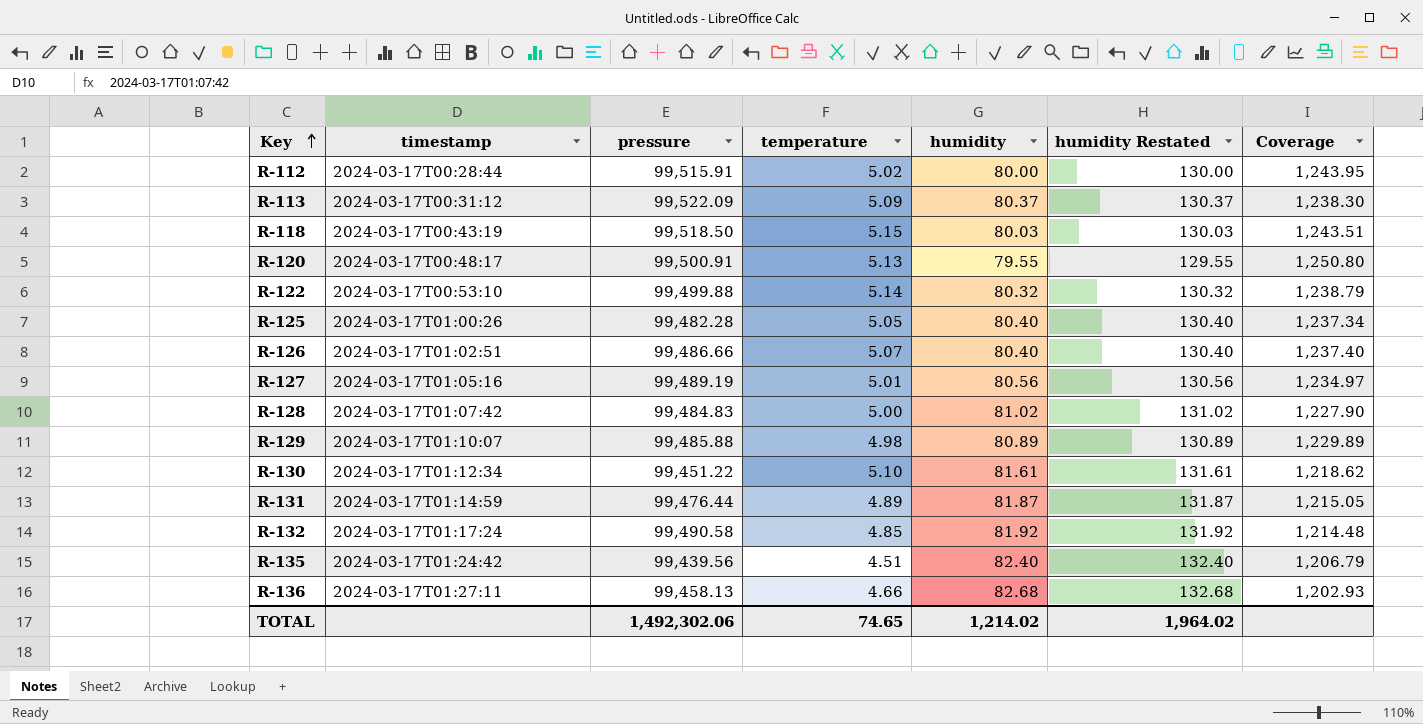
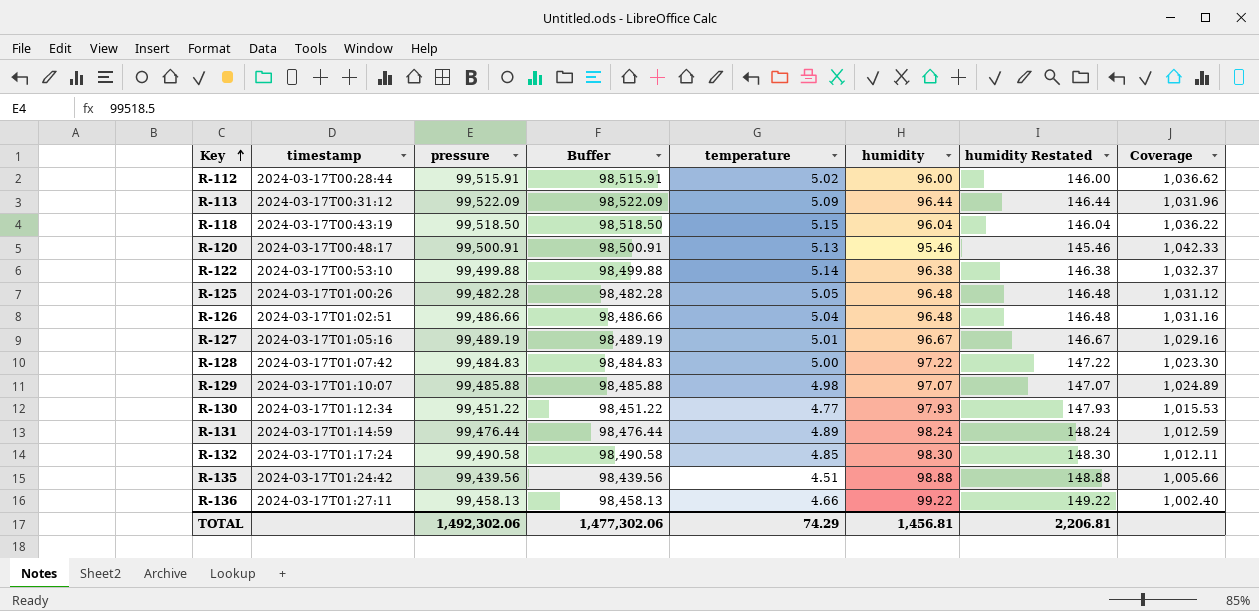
column Buffer | formula: none -> [pressure] - 1000
R-112 | humidity: 80.00 -> 96.00
R-112 | humidity Restated: 130.00 -> 146.00
R-112 | Coverage: 1,243.95 -> 1,036.62
R-113 | humidity: 80.37 -> 96.44
R-113 | humidity Restated: 130.37 -> 146.44
R-113 | Coverage: 1,238.30 -> 1,031.96
R-118 | humidity: 80.03 -> 96.04
R-118 | humidity Restated: 130.03 -> 146.04
R-118 | Coverage: 1,243.51 -> 1,036.22
R-120 | humidity: 79.55 -> 95.46
R-120 | humidity Restated: 129.55 -> 145.46
R-120 | Coverage: 1,250.80 -> 1,042.33
R-122 | humidity: 80.32 -> 96.38
R-122 | humidity Restated: 130.32 -> 146.38
R-122 | Coverage: 1,238.79 -> 1,032.37
R-125 | humidity: 80.40 -> 96.48
R-125 | humidity Restated: 130.40 -> 146.48
R-125 | Coverage: 1,237.34 -> 1,031.12
R-126 | temperature: 5.07 -> 5.04
R-126 | humidity: 80.40 -> 96.48
R-126 | humidity Restated: 130.40 -> 146.48
R-126 | Coverage: 1,237.40 -> 1,031.16
R-127 | humidity: 80.56 -> 96.67
R-127 | humidity Restated: 130.56 -> 146.67
R-127 | Coverage: 1,234.97 -> 1,029.16
R-128 | humidity: 81.02 -> 97.22
R-128 | humidity Restated: 131.02 -> 147.22
R-128 | Coverage: 1,227.90 -> 1,023.30
R-129 | humidity: 80.89 -> 97.07
R-129 | humidity Restated: 130.89 -> 147.07
R-129 | Coverage: 1,229.89 -> 1,024.89
R-130 | temperature: 5.10 -> 4.77
R-130 | humidity: 81.61 -> 97.93
R-130 | humidity Restated: 131.61 -> 147.93
R-130 | Coverage: 1,218.62 -> 1,015.53
R-131 | humidity: 81.87 -> 98.24
R-131 | humidity Restated: 131.87 -> 148.24
R-131 | Coverage: 1,215.05 -> 1,012.59
R-132 | humidity: 81.92 -> 98.30
R-132 | humidity Restated: 131.92 -> 148.30
R-132 | Coverage: 1,214.48 -> 1,012.11
R-135 | humidity: 82.40 -> 98.88
R-135 | humidity Restated: 132.40 -> 148.88
R-135 | Coverage: 1,206.79 -> 1,005.66
R-136 | humidity: 82.68 -> 99.22
R-136 | humidity Restated: 132.68 -> 149.22
R-136 | Coverage: 1,202.93 -> 1,002.40
TOTAL | temperature: 74.65 -> 74.29
TOTAL | humidity: 1,214.02 -> 1,456.81
TOTAL | humidity Restated: 1,964.02 -> 2,206.81

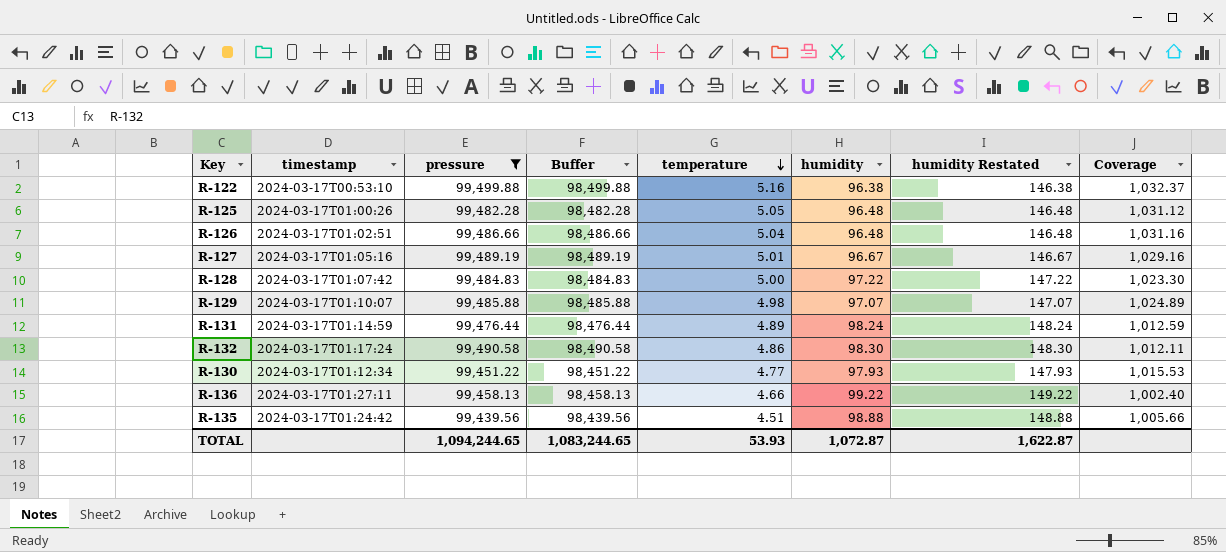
filter: none -> pressure <= 99,499.88
row order: Key ascending -> temperature descending
R-122 | temperature: 5.14 -> 5.16
R-132 | temperature: 4.85 -> 4.86
TOTAL | pressure: 1,492,302.06 -> 1,094,244.65
TOTAL | Buffer: 1,477,302.06 -> 1,083,244.65
TOTAL | temperature: 74.29 -> 53.93
TOTAL | humidity: 1,456.81 -> 1,072.87
TOTAL | humidity Restated: 2,206.81 -> 1,622.87

